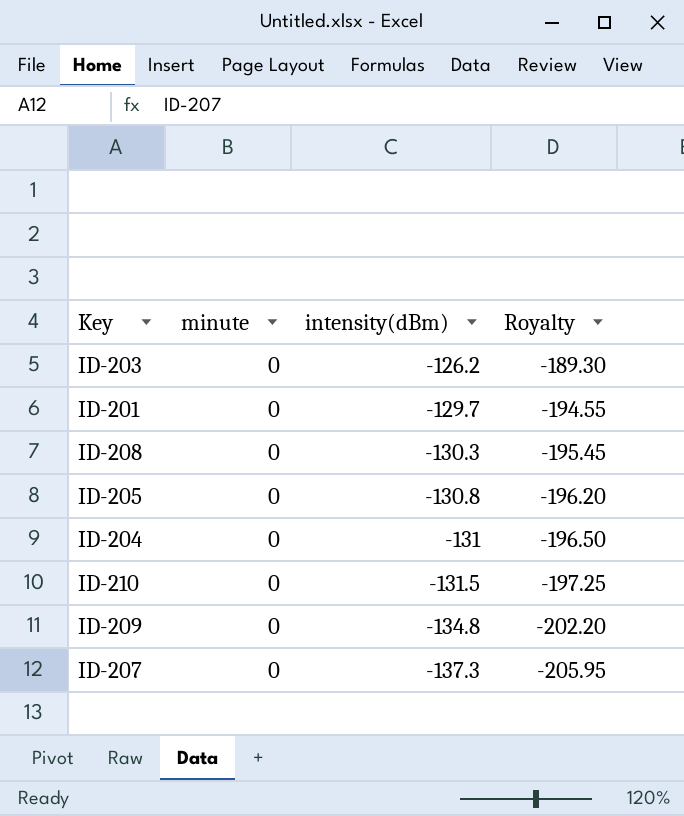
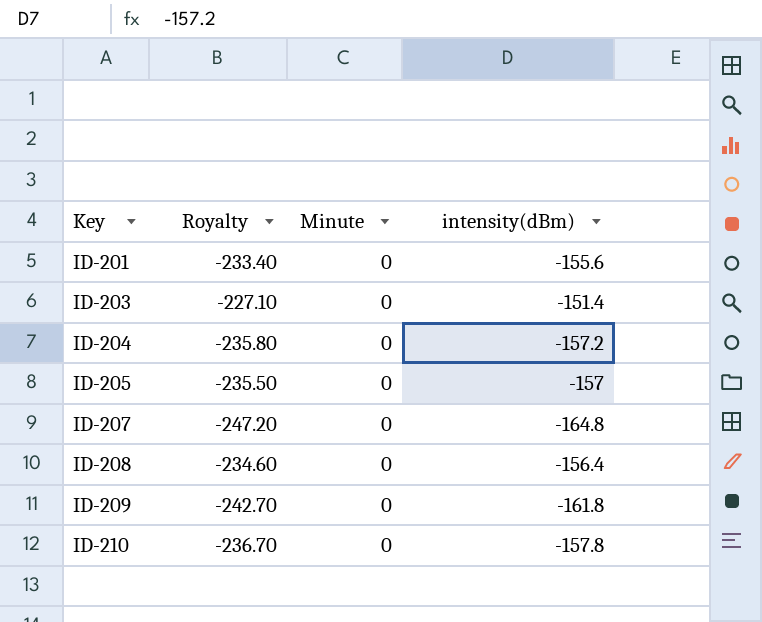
row order: intensity(dBm) descending -> Key ascending
column Royalty | position: 4 -> 2
column name: minute -> Minute
ID-201 | Royalty: -194.55 -> -233.40
ID-201 | intensity(dBm): -129.7 -> -155.6
ID-203 | Royalty: -189.30 -> -227.10
ID-203 | intensity(dBm): -126.2 -> -151.4
ID-204 | Royalty: -196.50 -> -235.80
ID-204 | intensity(dBm): -131 -> -157.2
ID-205 | Royalty: -196.20 -> -235.50
ID-205 | intensity(dBm): -130.8 -> -157
ID-207 | Royalty: -205.95 -> -247.20
ID-207 | intensity(dBm): -137.3 -> -164.8
ID-208 | Royalty: -195.45 -> -234.60
ID-208 | intensity(dBm): -130.3 -> -156.4
ID-209 | Royalty: -202.20 -> -242.70
ID-209 | intensity(dBm): -134.8 -> -161.8
ID-210 | Royalty: -197.25 -> -236.70
ID-210 | intensity(dBm): -131.5 -> -157.8

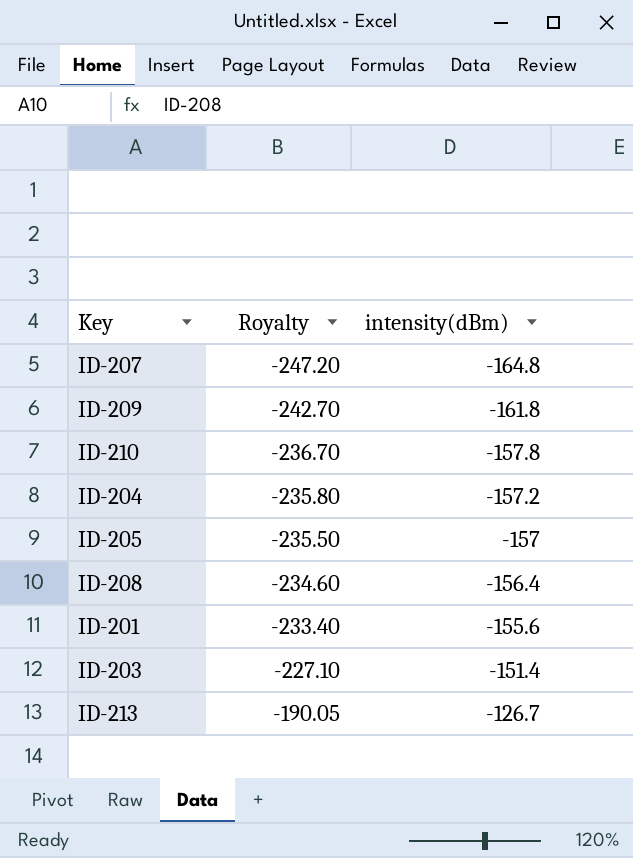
row order: Key ascending -> Royalty ascending
column Minute | position: 3 -> none
row ID-213: none -> -190.05 | -126.7

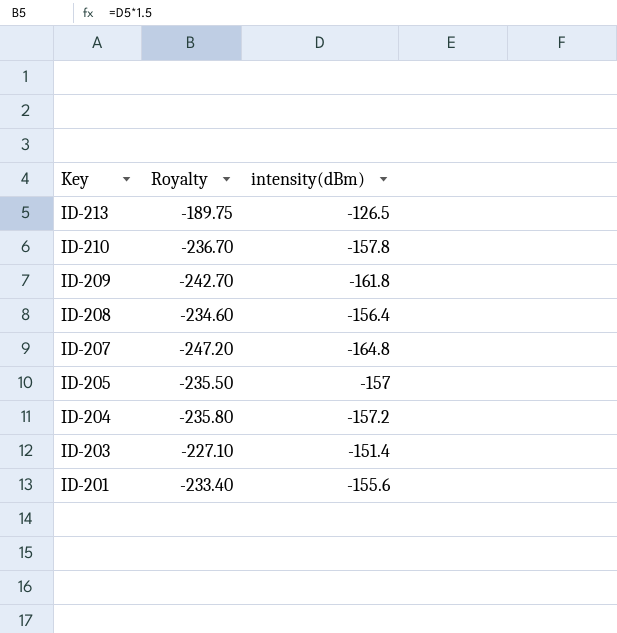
row order: Royalty ascending -> Key descending
ID-213 | Royalty: -190.05 -> -189.75
ID-213 | intensity(dBm): -126.7 -> -126.5

